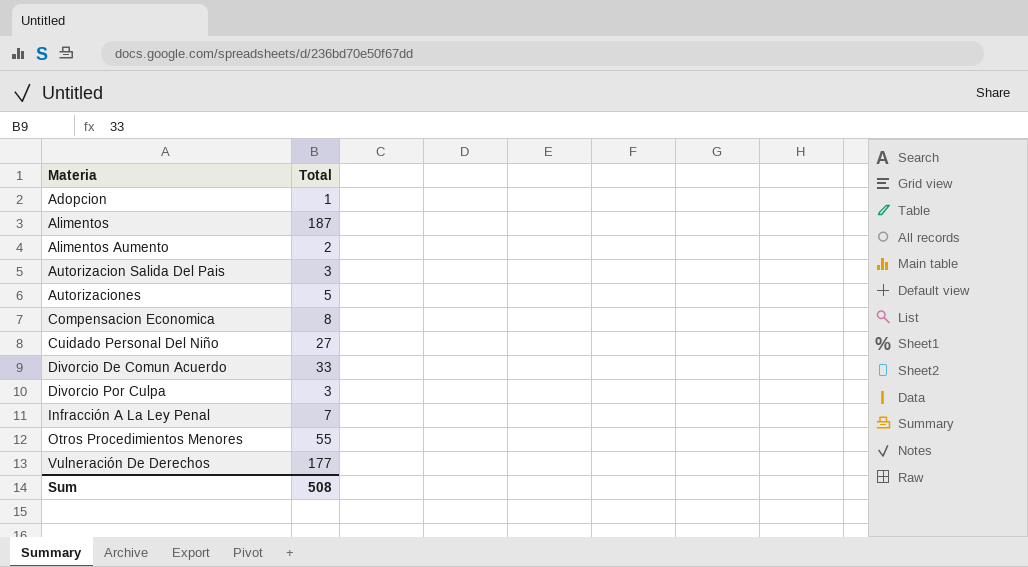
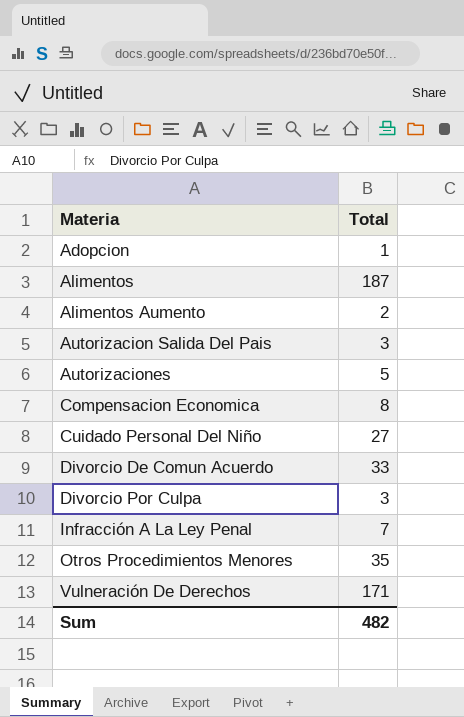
Otros Procedimientos Menores | Total: 55 -> 35
Vulneración De Derechos | Total: 177 -> 171
Sum | Total: 508 -> 482

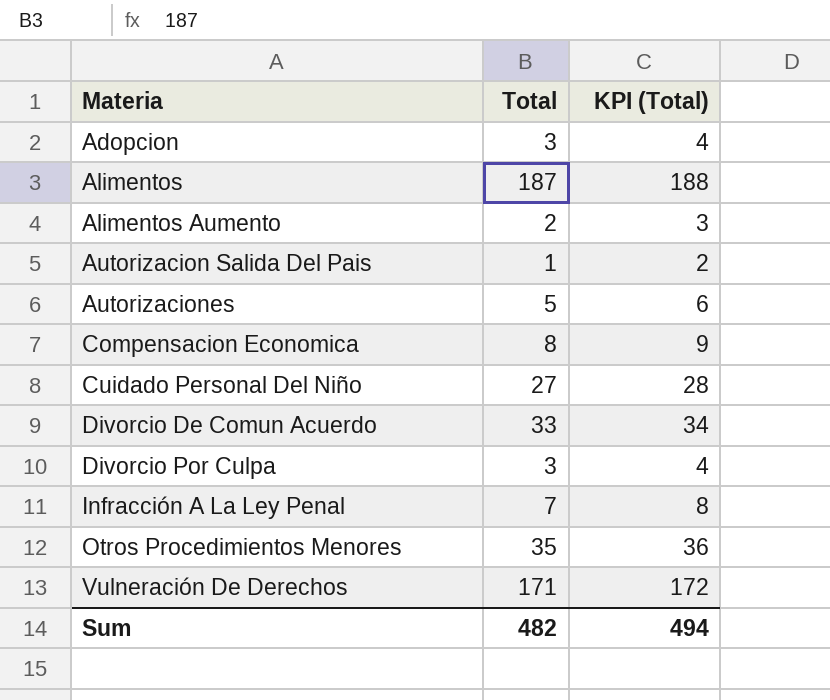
column KPI (Total) | formula: none -> [Total] + 1
Adopcion | Total: 1 -> 3
Autorizacion Salida Del Pais | Total: 3 -> 1

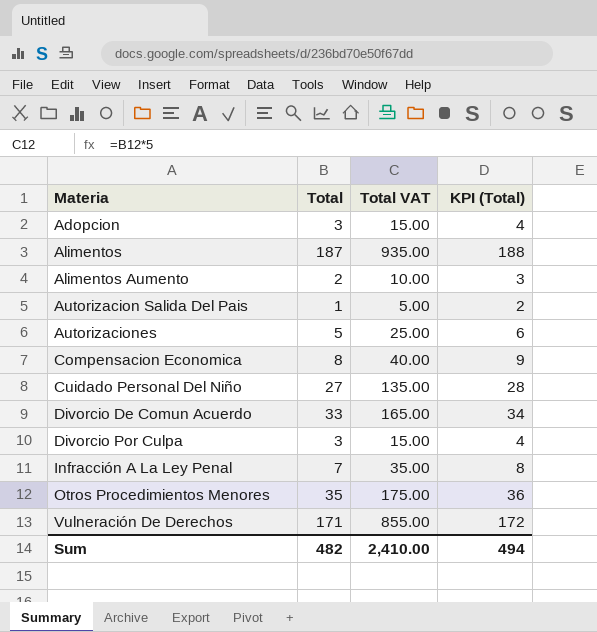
column Total VAT | formula: none -> [Total] * 5

